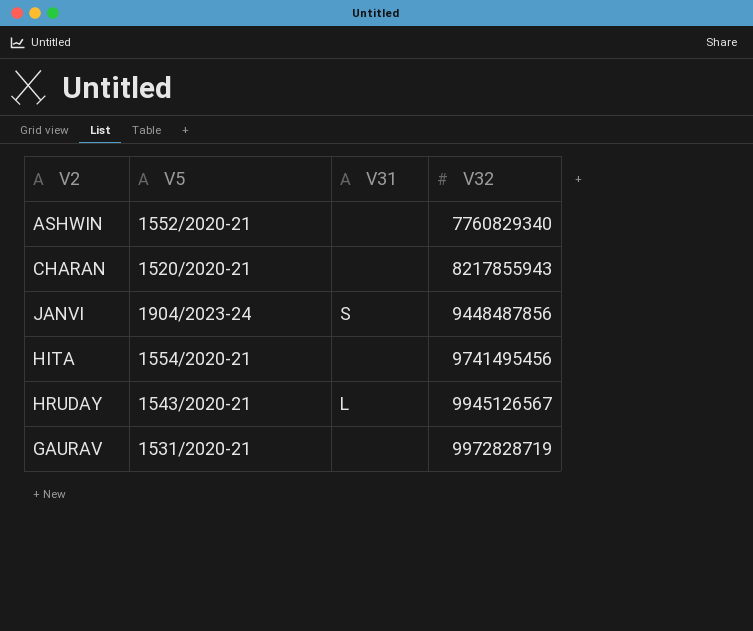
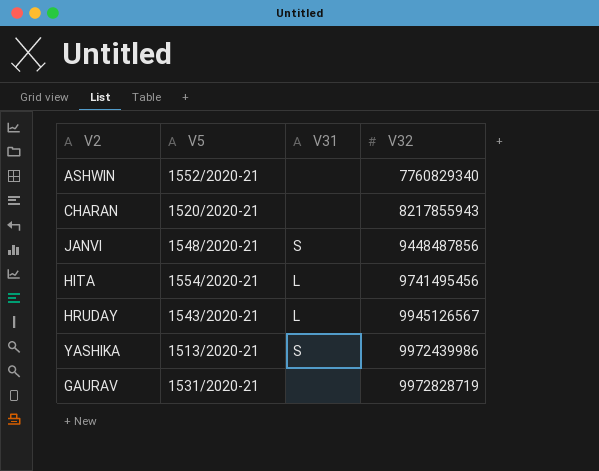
JANVI | V5: 1904/2023-24 -> 1548/2020-21
HITA | V31: none -> L
row YASHIKA: none -> 1513/2020-21 | S | 9972439986

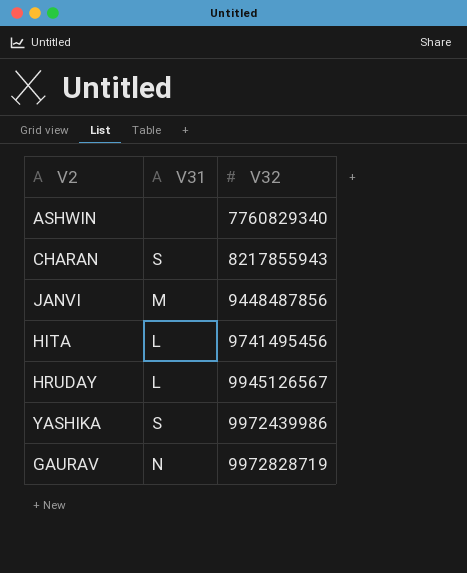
column V5 | position: 2 -> none
CHARAN | V31: none -> S
JANVI | V31: S -> M
GAURAV | V31: none -> N

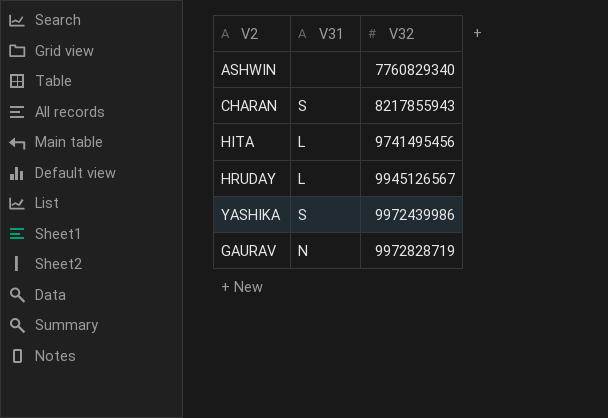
row JANVI: M | 9448487856 -> none

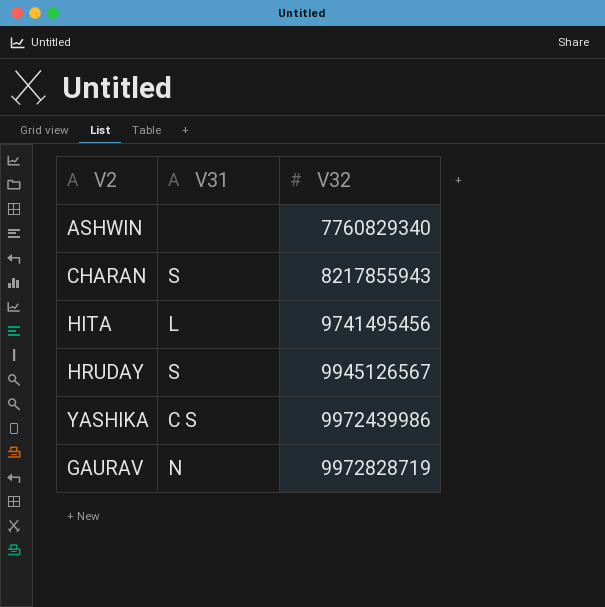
HRUDAY | V31: L -> S
YASHIKA | V31: S -> C S

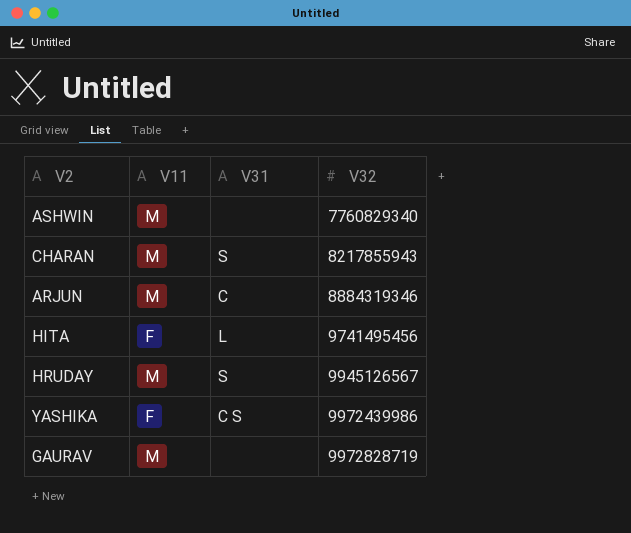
column V11 | position: none -> 2
row ARJUN: none -> M | C | 8884319346
GAURAV | V31: N -> none

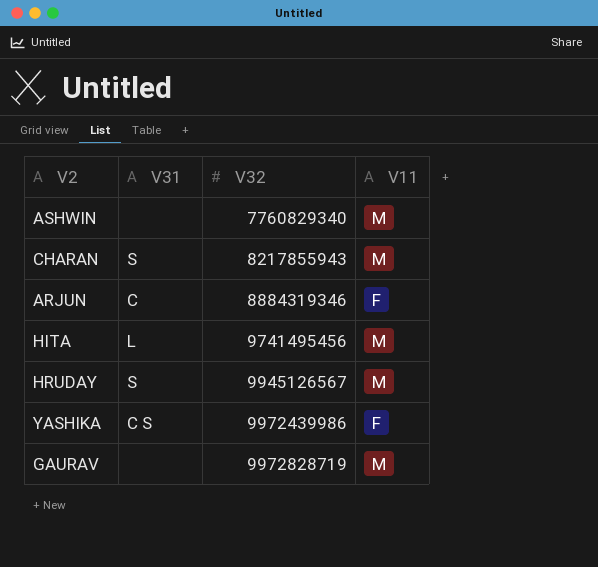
column V11 | position: 2 -> 4
ARJUN | V11: M -> F
HITA | V11: F -> M

